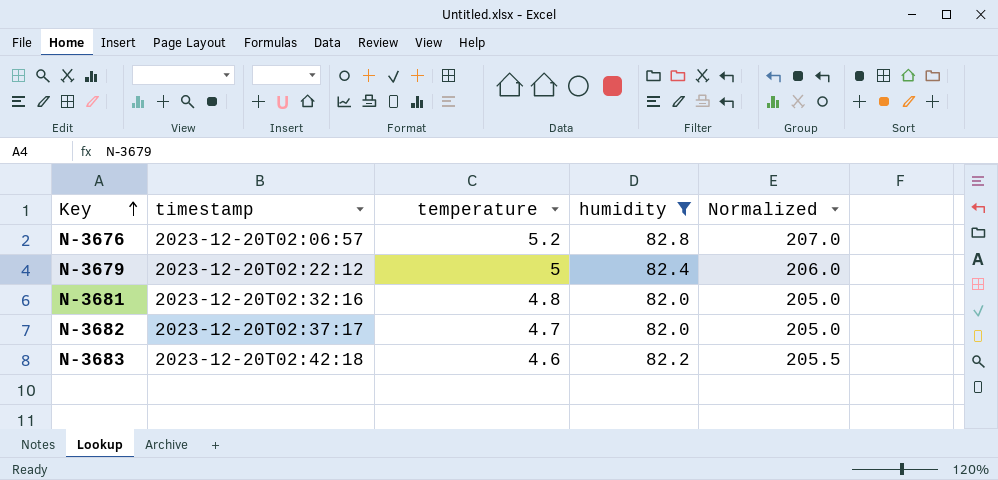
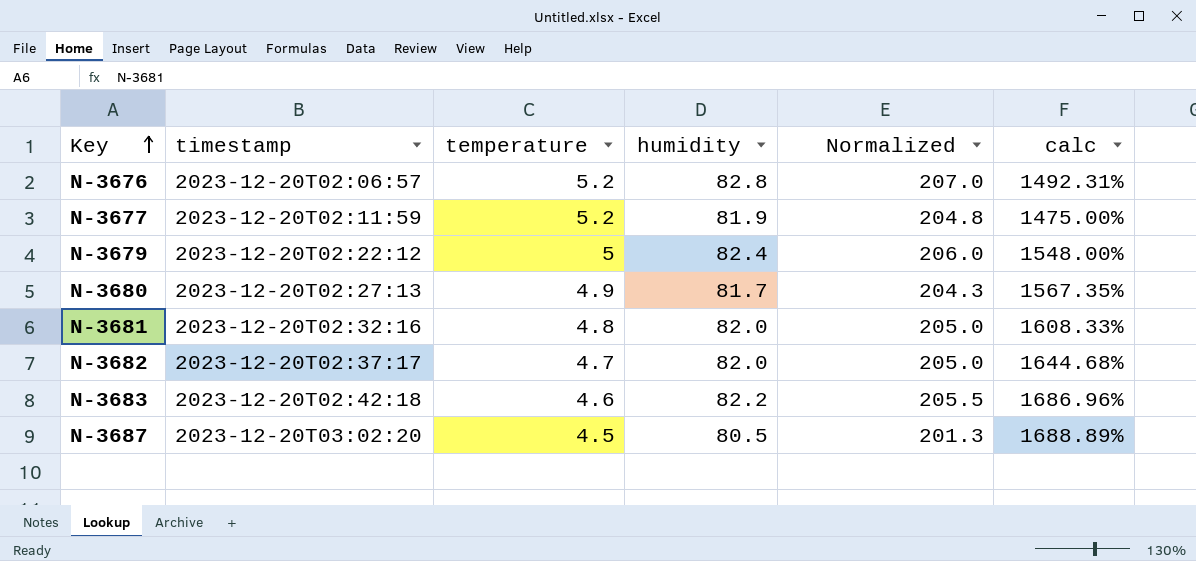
filter: humidity >= 82.0 -> none
column calc | formula: none -> ([humidity] - [temperature]) / [temperature]

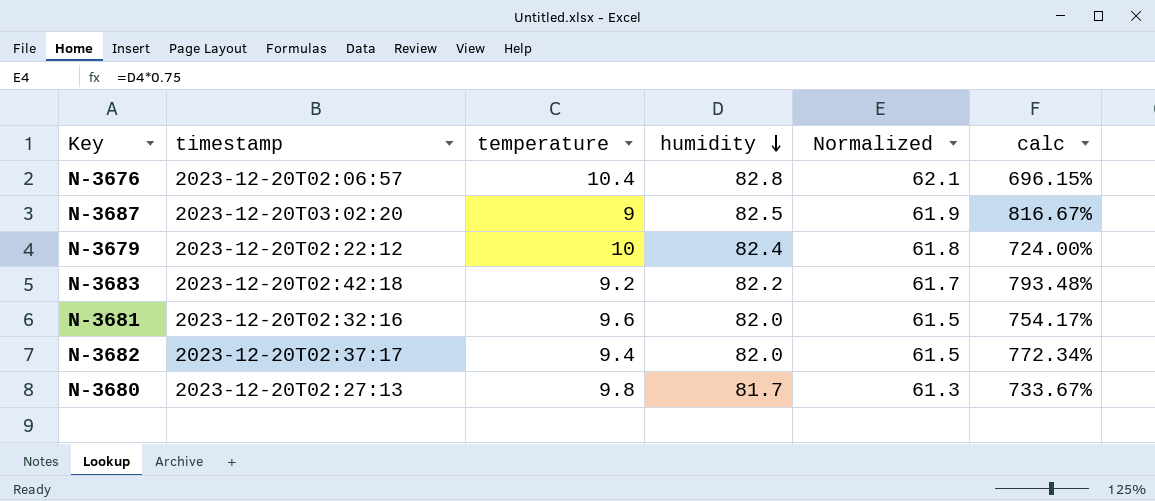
row order: Key ascending -> humidity descending
column Normalized | formula: [humidity] * 2.5 -> [humidity] * 0.75
row N-3677: 2023-12-20T02:11:59 | 5.2 | 81.9 | 204.8 | 1475.00% -> none
N-3676 | temperature: 5.2 -> 10.4
N-3676 | calc: 1492.31% -> 696.15%
N-3687 | temperature: 4.5 -> 9
N-3687 | humidity: 80.5 -> 82.5
N-3687 | calc: 1688.89% -> 816.67%
N-3679 | temperature: 5 -> 10
N-3679 | calc: 1548.00% -> 724.00%
N-3683 | temperature: 4.6 -> 9.2
N-3683 | calc: 1686.96% -> 793.48%
N-3681 | temperature: 4.8 -> 9.6
N-3681 | calc: 1608.33% -> 754.17%
N-3682 | temperature: 4.7 -> 9.4
N-3682 | calc: 1644.68% -> 772.34%
N-3680 | temperature: 4.9 -> 9.8
N-3680 | calc: 1567.35% -> 733.67%

